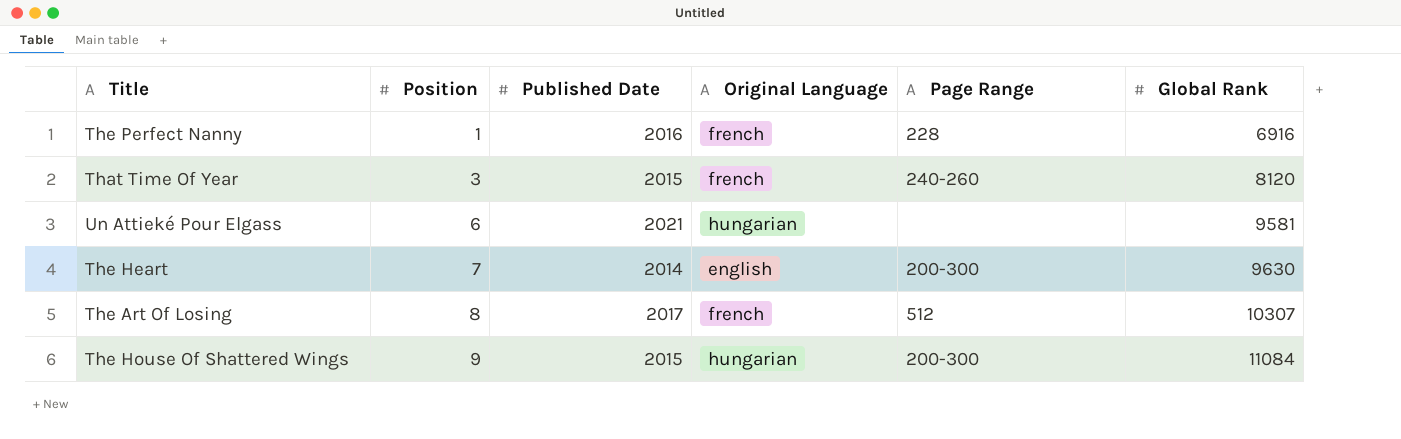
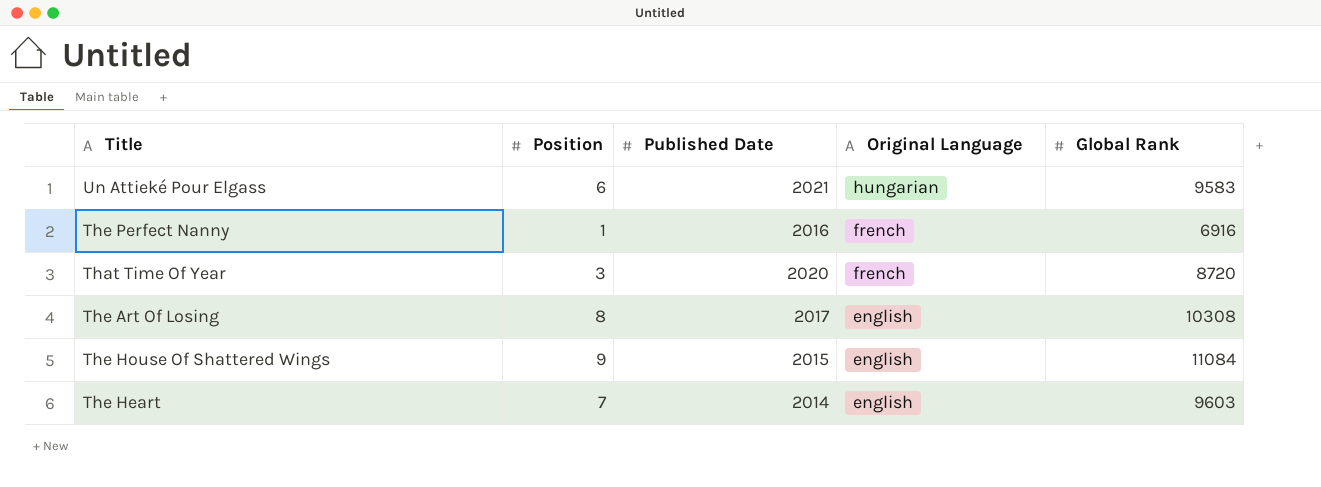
row order: Position ascending -> Original Language descending
column Page Range | position: 5 -> none
Un Attieké Pour Elgass | Global Rank: 9581 -> 9583
That Time Of Year | Published Date: 2015 -> 2020
That Time Of Year | Global Rank: 8120 -> 8720
The Art Of Losing | Original Language: french -> english
The Art Of Losing | Global Rank: 10307 -> 10308
The House Of Shattered Wings | Original Language: hungarian -> english
The Heart | Global Rank: 9630 -> 9603

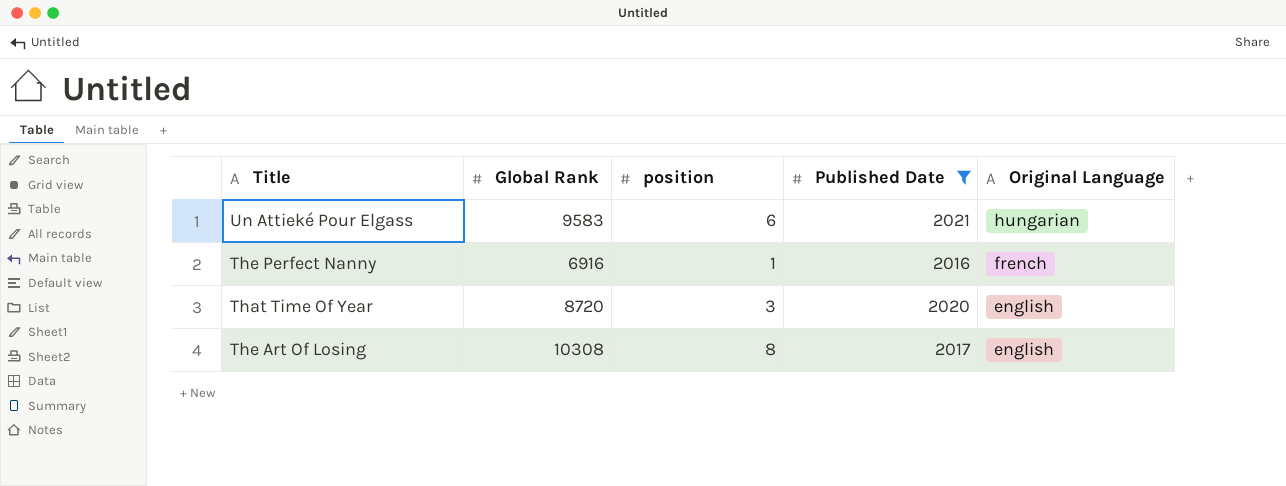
filter: none -> Published Date >= 2016
column Global Rank | position: 5 -> 2
column name: Position -> position
That Time Of Year | Original Language: french -> english

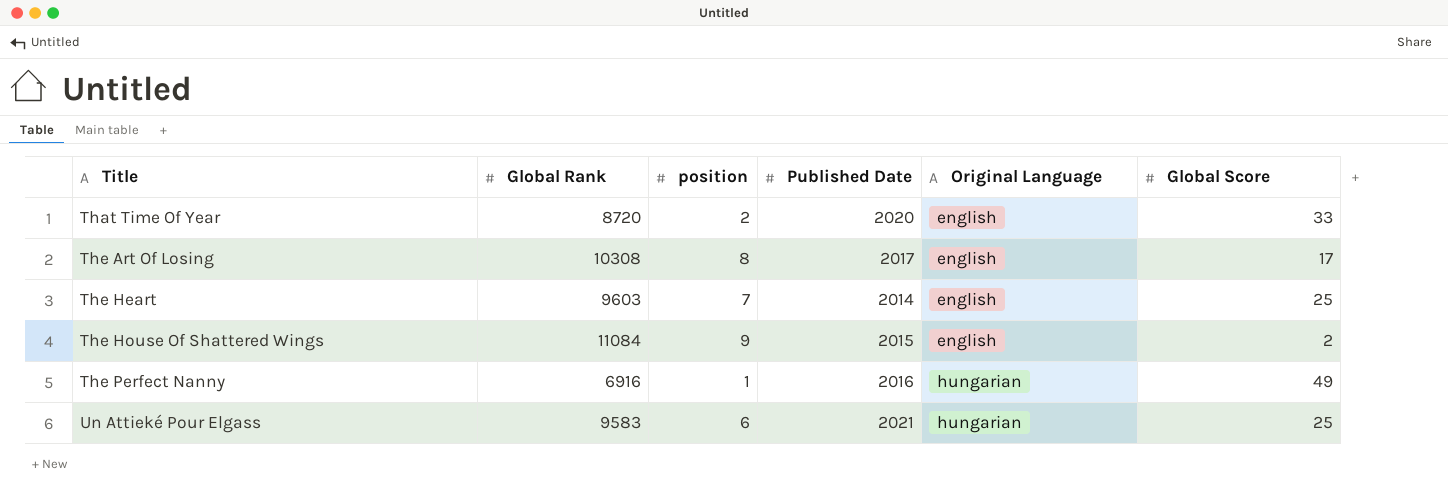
filter: Published Date >= 2016 -> none
row order: Original Language descending -> Title ascending
column Global Score | position: none -> 6
That Time Of Year | position: 3 -> 2
The Perfect Nanny | Original Language: french -> hungarian

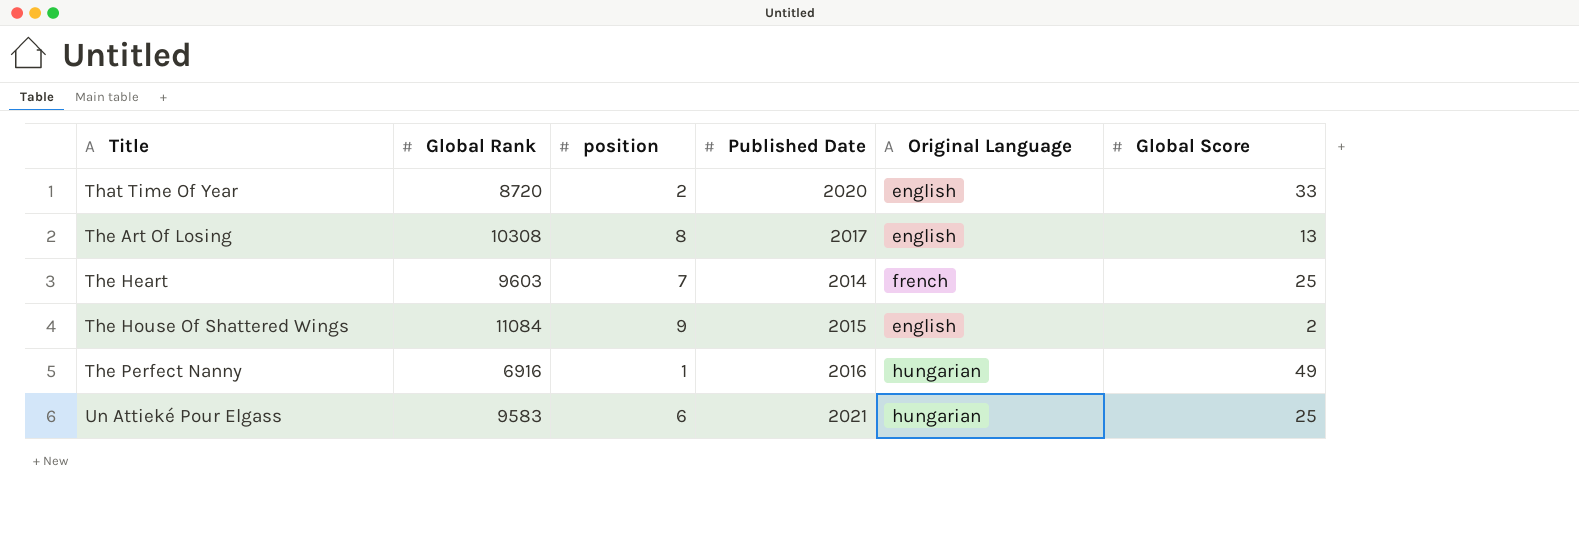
The Art Of Losing | Global Score: 17 -> 13
The Heart | Original Language: english -> french

